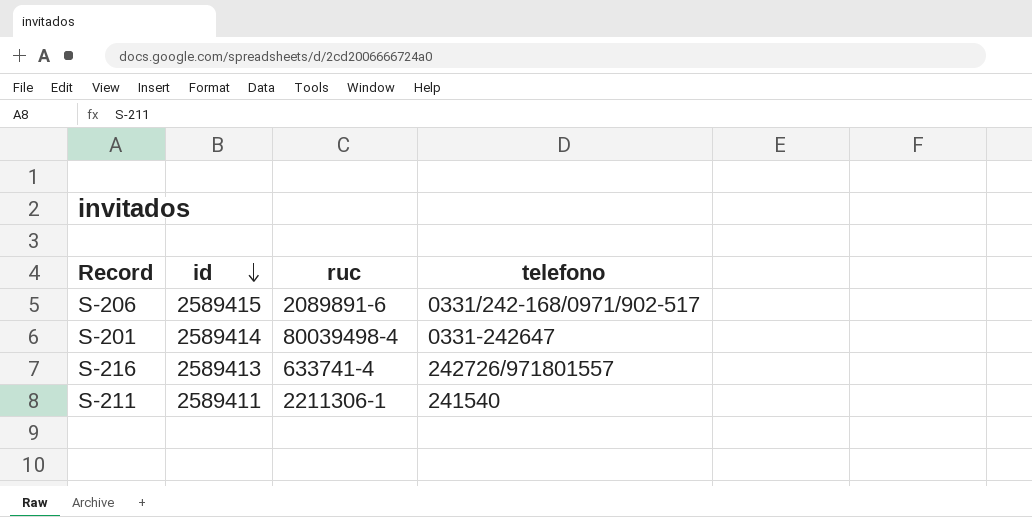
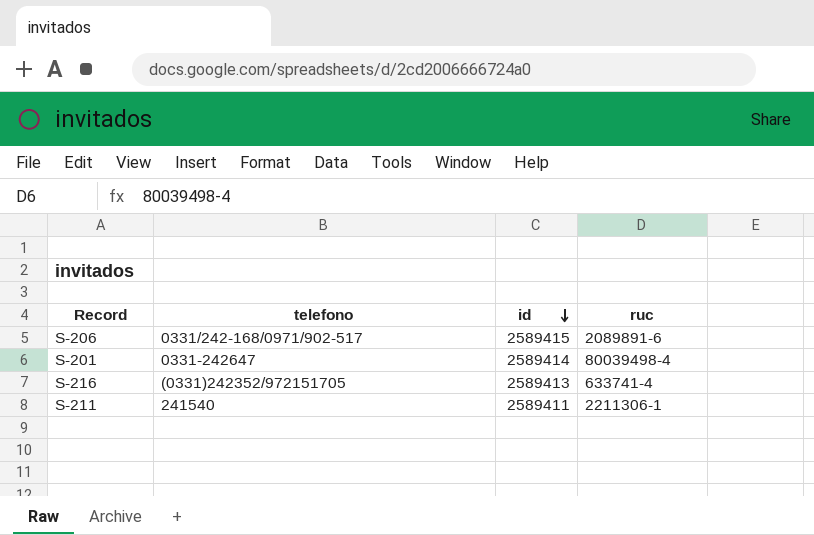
column telefono | position: 4 -> 2
S-216 | telefono: 242726/971801557 -> (0331)242352/972151705

